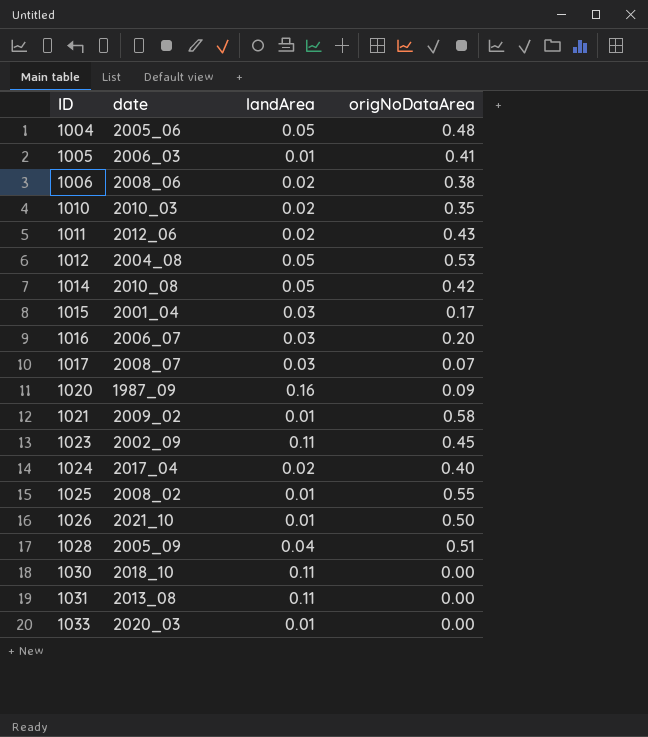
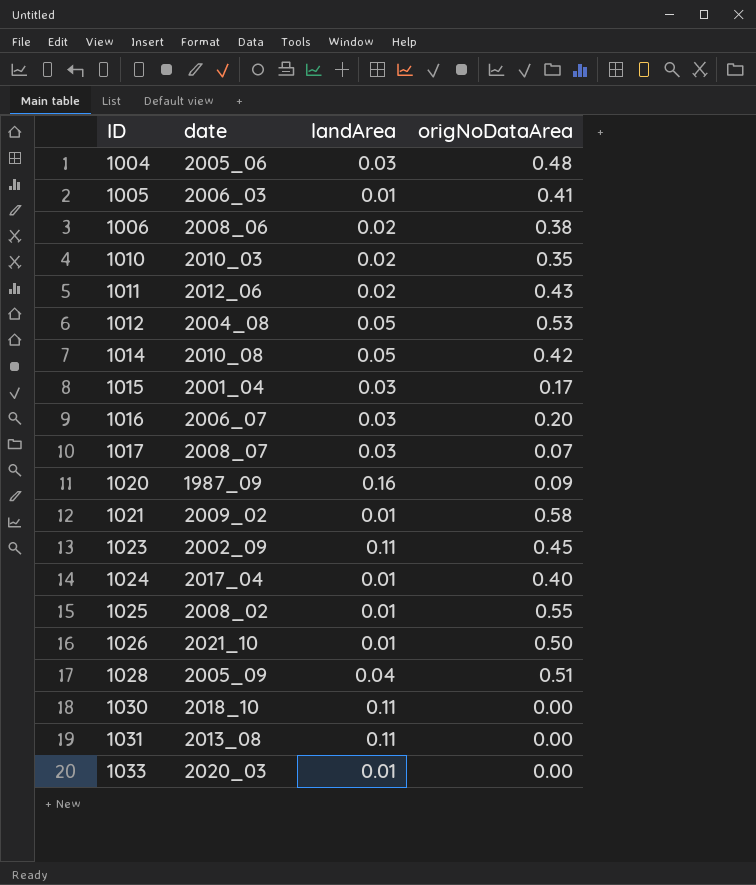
1004 | landArea: 0.05 -> 0.03
1024 | landArea: 0.02 -> 0.01

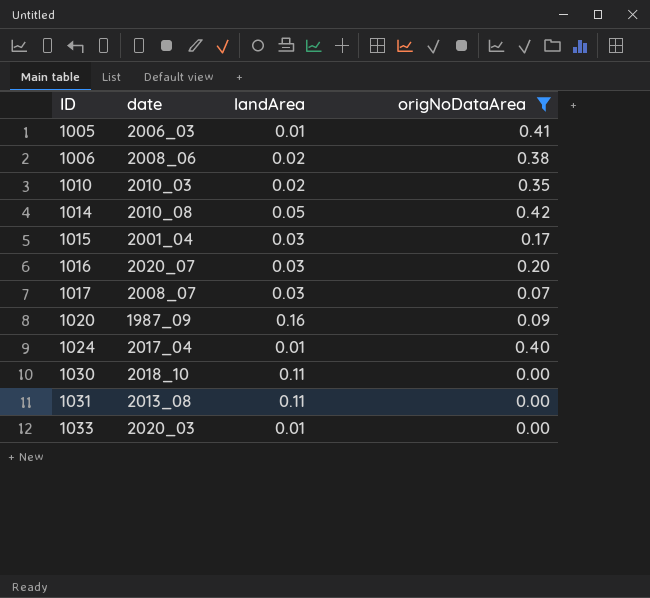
filter: none -> origNoDataArea <= 0.42
1016 | date: 2006_07 -> 2020_07

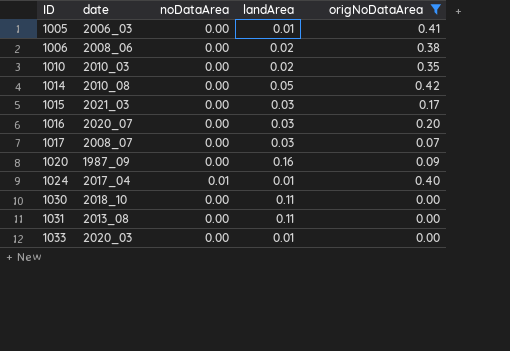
column noDataArea | position: none -> 3
1015 | date: 2001_04 -> 2021_03

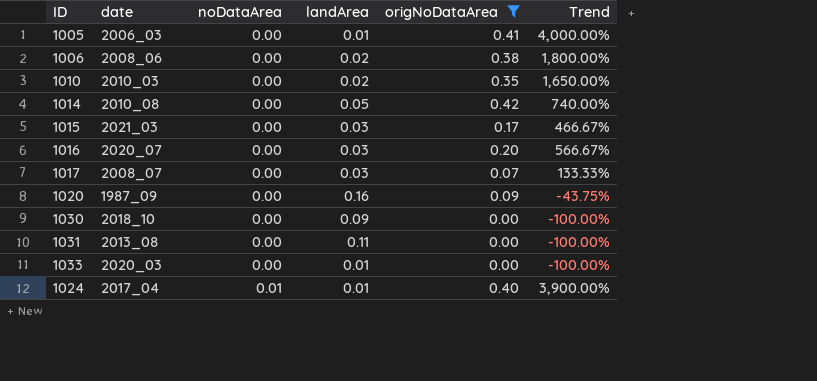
row order: ID ascending -> noDataArea ascending
column Trend | formula: none -> ([origNoDataArea] - [landArea]) / [landArea]
1030 | landArea: 0.11 -> 0.09

